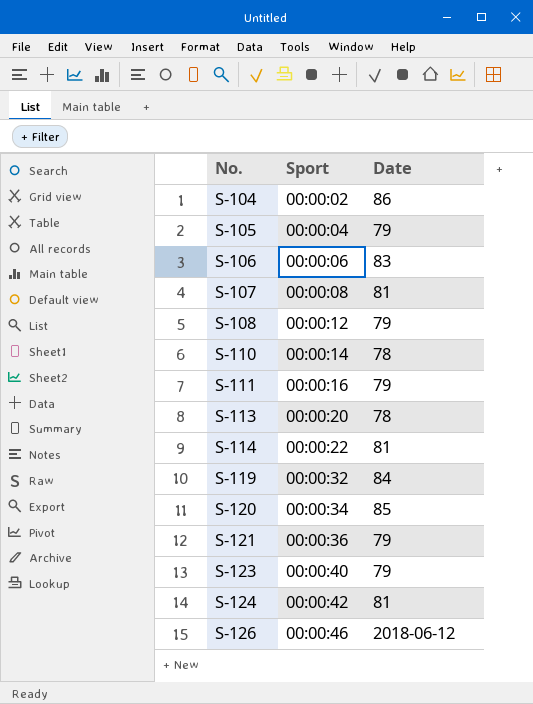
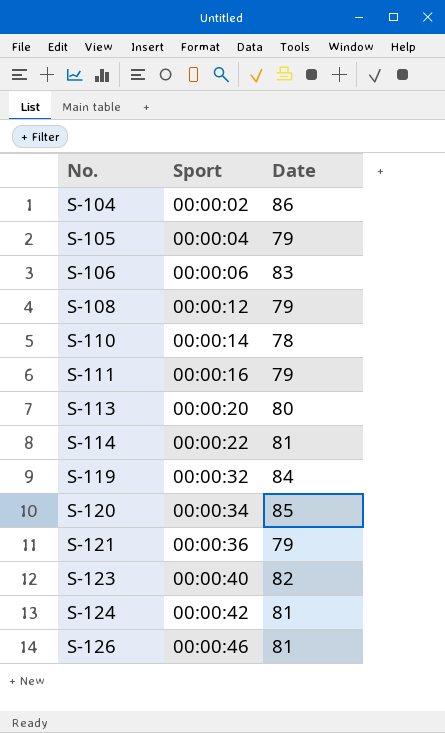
row S-107: 00:00:08 | 81 -> none
S-113 | Date: 78 -> 80
S-123 | Date: 79 -> 82
S-126 | Date: 2018-06-12 -> 81

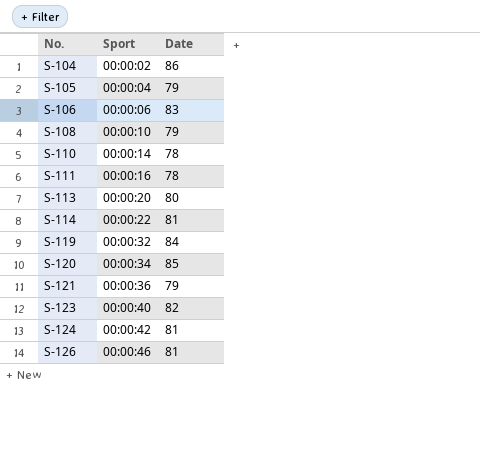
S-108 | Sport: 00:00:12 -> 00:00:10
S-111 | Date: 79 -> 78

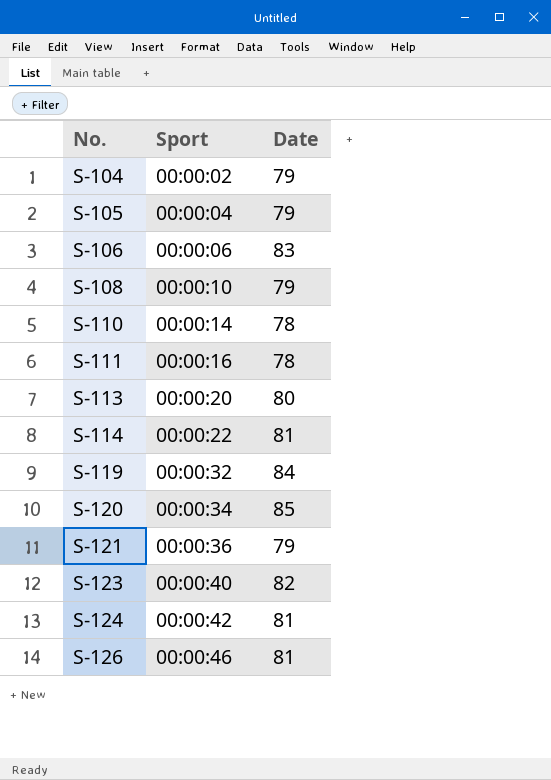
S-104 | Date: 86 -> 79

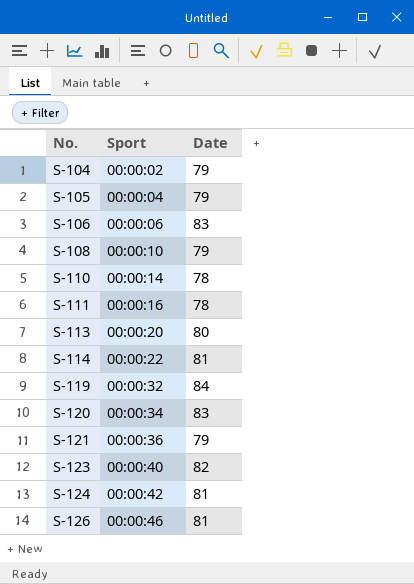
S-120 | Date: 85 -> 83

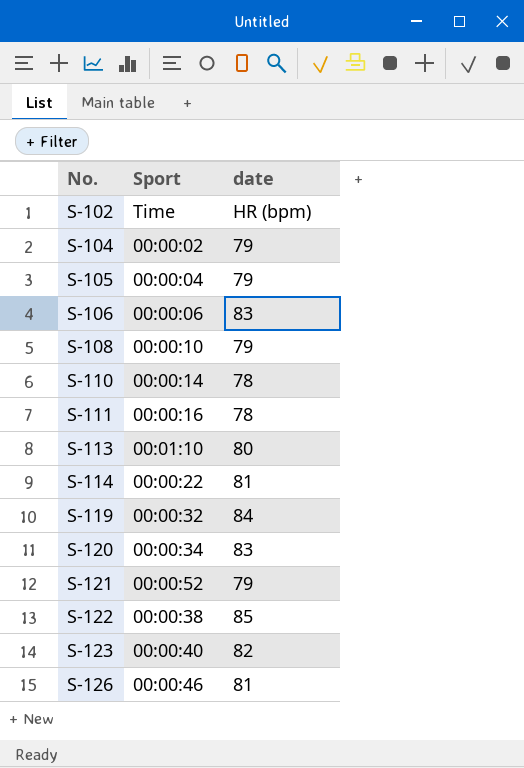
column name: Date -> date
row S-124: 00:00:42 | 81 -> none
row S-102: none -> Time | HR (bpm)
S-113 | Sport: 00:00:20 -> 00:01:10
S-121 | Sport: 00:00:36 -> 00:00:52
row S-122: none -> 00:00:38 | 85

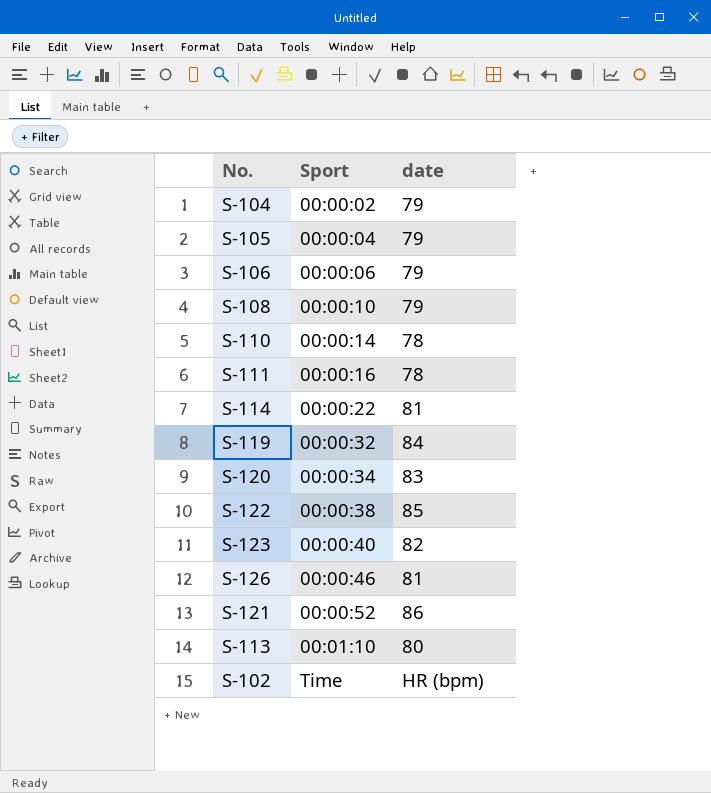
row order: No. ascending -> Sport ascending
S-106 | date: 83 -> 79
S-121 | date: 79 -> 86

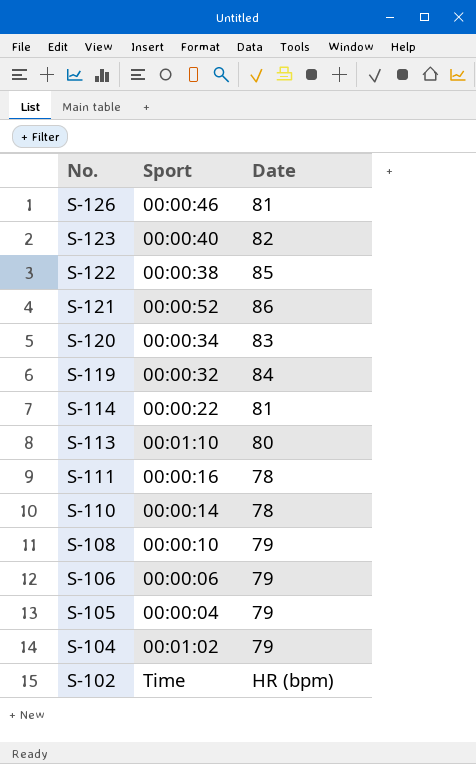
row order: Sport ascending -> No. descending
column name: date -> Date
S-104 | Sport: 00:00:02 -> 00:01:02

